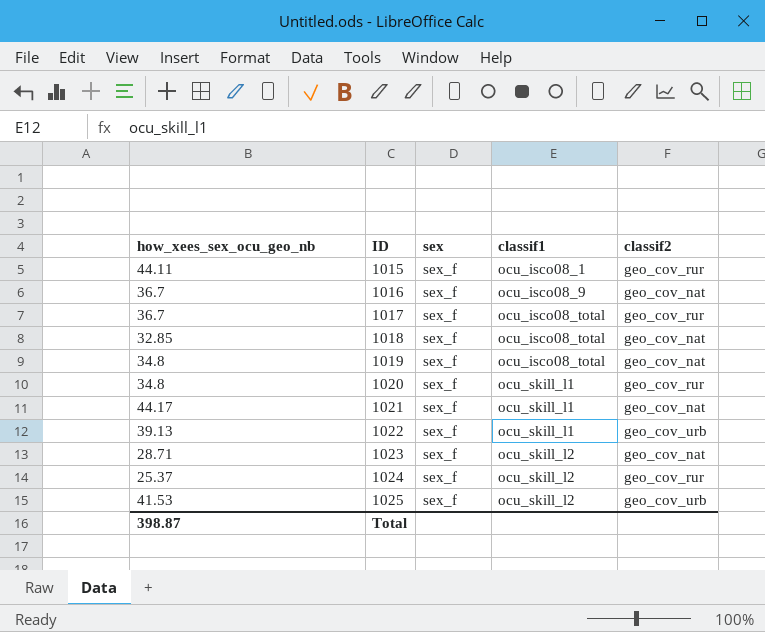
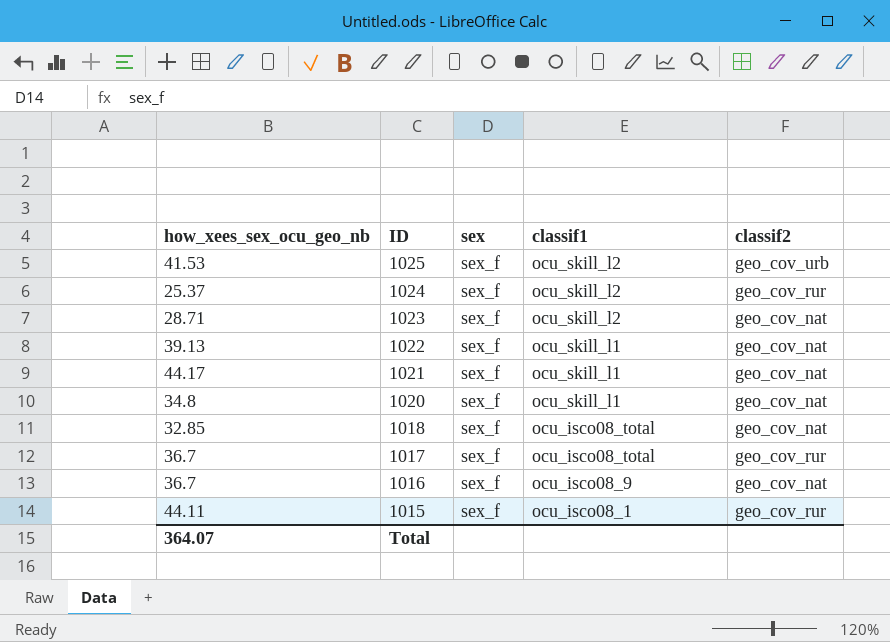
row order: ID ascending -> ID descending
row 1019: 34.8 | sex_f | ocu_isco08_total | geo_cov_nat -> none
1022 | classif2: geo_cov_urb -> geo_cov_nat
1020 | classif2: geo_cov_rur -> geo_cov_nat
Total | how_xees_sex_ocu_geo_nb: 398.87 -> 364.07

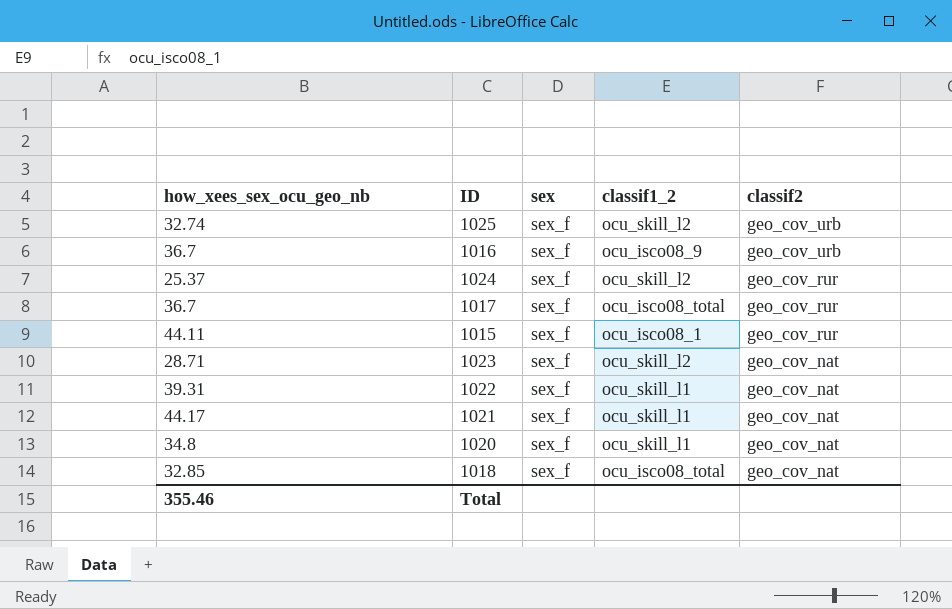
row order: ID descending -> classif2 descending
column name: classif1 -> classif1_2
1025 | how_xees_sex_ocu_geo_nb: 41.53 -> 32.74
1016 | classif2: geo_cov_nat -> geo_cov_urb
1022 | how_xees_sex_ocu_geo_nb: 39.13 -> 39.31
Total | how_xees_sex_ocu_geo_nb: 364.07 -> 355.46

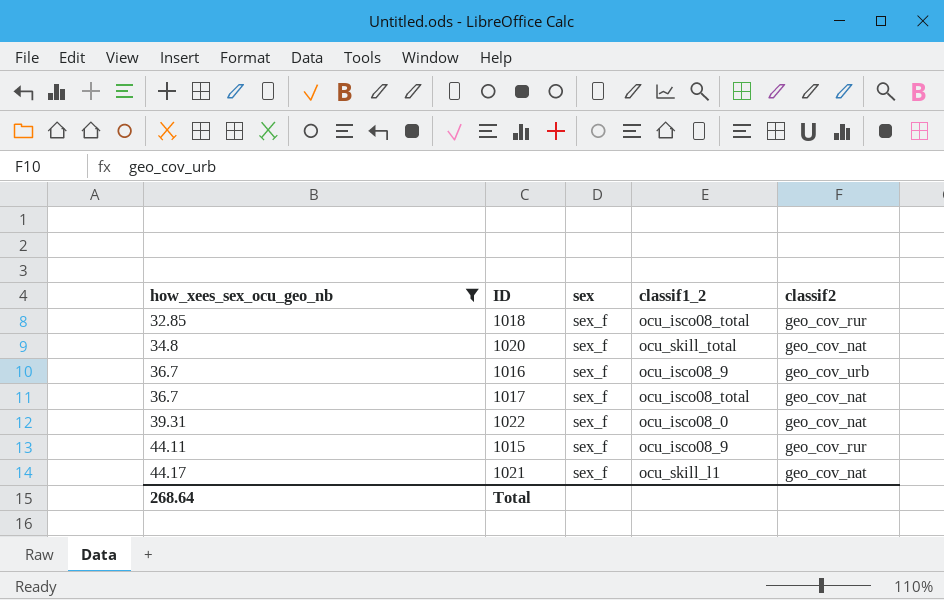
filter: none -> how_xees_sex_ocu_geo_nb >= 32.85
row order: classif2 descending -> how_xees_sex_ocu_geo_nb ascending
1018 | classif2: geo_cov_nat -> geo_cov_rur
1020 | classif1_2: ocu_skill_l1 -> ocu_skill_total
1017 | classif2: geo_cov_rur -> geo_cov_nat
1022 | classif1_2: ocu_skill_l1 -> ocu_isco08_0
1015 | classif1_2: ocu_isco08_1 -> ocu_isco08_9
Total | how_xees_sex_ocu_geo_nb: 355.46 -> 268.64

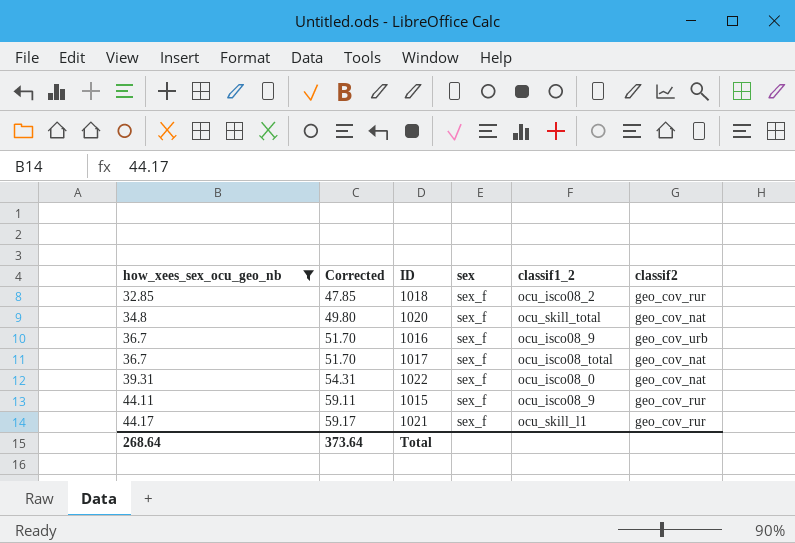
column Corrected | formula: none -> [how_xees_sex_ocu_geo_nb] + 15
1018 | classif1_2: ocu_isco08_total -> ocu_isco08_2
1021 | classif2: geo_cov_nat -> geo_cov_rur

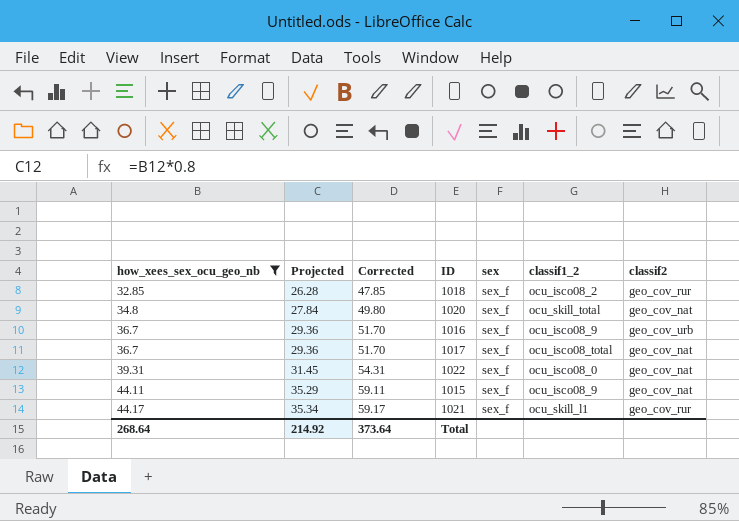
column Projected | formula: none -> [how_xees_sex_ocu_geo_nb] * 0.8
1015 | classif2: geo_cov_rur -> geo_cov_nat

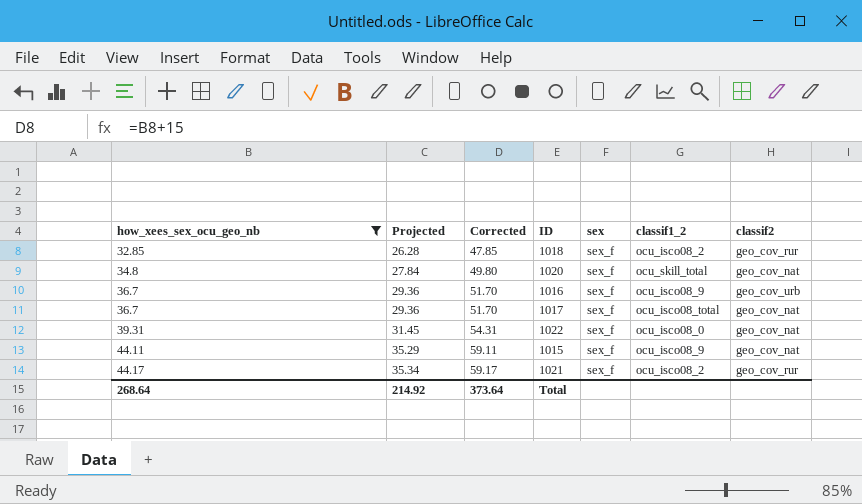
1021 | classif1_2: ocu_skill_l1 -> ocu_isco08_2

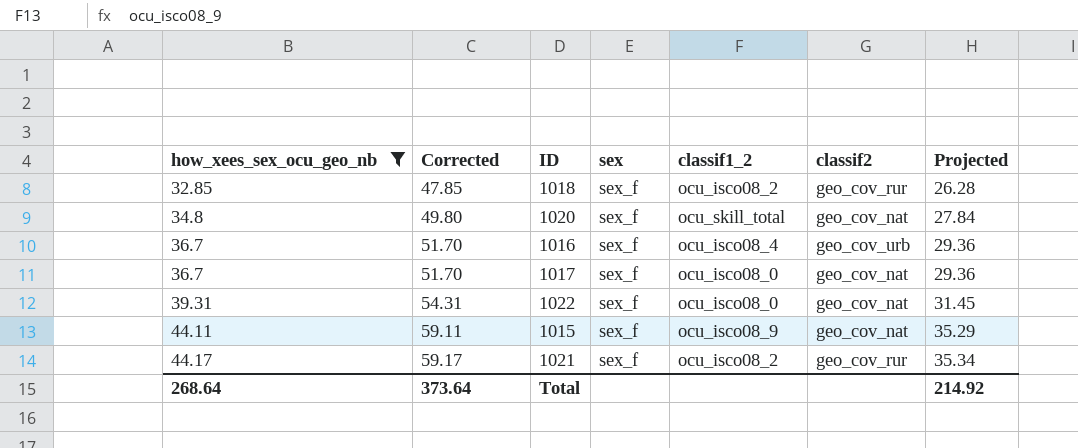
column Projected | position: 2 -> 7
1016 | classif1_2: ocu_isco08_9 -> ocu_isco08_4
1017 | classif1_2: ocu_isco08_total -> ocu_isco08_0

